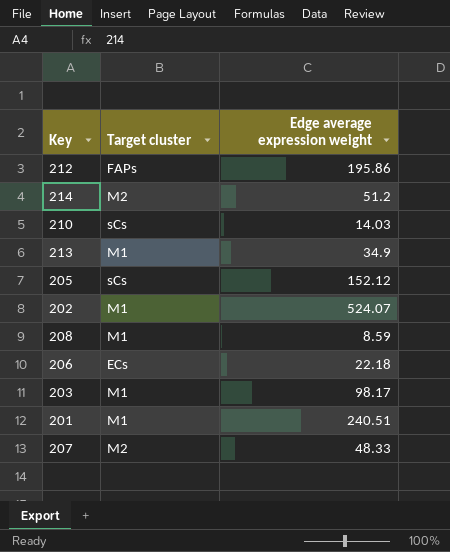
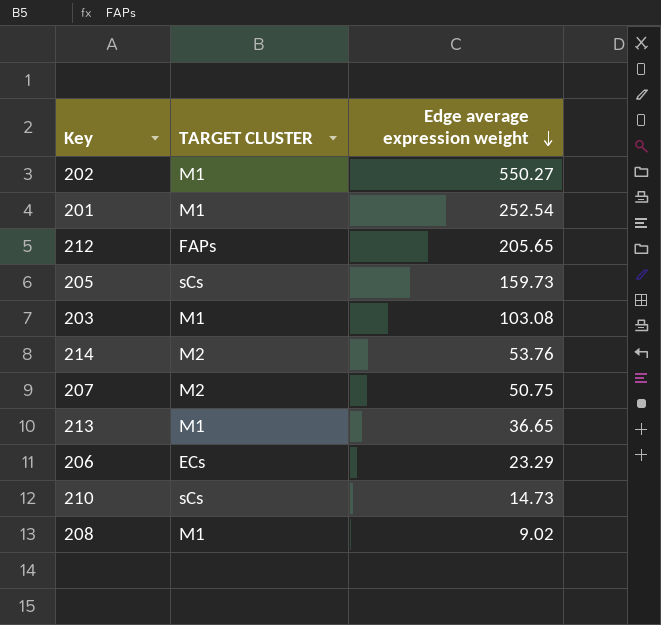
row order: none -> Edge average expression weight descending
column name: Target cluster -> TARGET CLUSTER
202 | Edge average expression weight: 524.07 -> 550.27
201 | Edge average expression weight: 240.51 -> 252.54
212 | Edge average expression weight: 195.86 -> 205.65
205 | Edge average expression weight: 152.12 -> 159.73
203 | Edge average expression weight: 98.17 -> 103.08
214 | Edge average expression weight: 51.2 -> 53.76
207 | Edge average expression weight: 48.33 -> 50.75
213 | Edge average expression weight: 34.9 -> 36.65
206 | Edge average expression weight: 22.18 -> 23.29
210 | Edge average expression weight: 14.03 -> 14.73
208 | Edge average expression weight: 8.59 -> 9.02

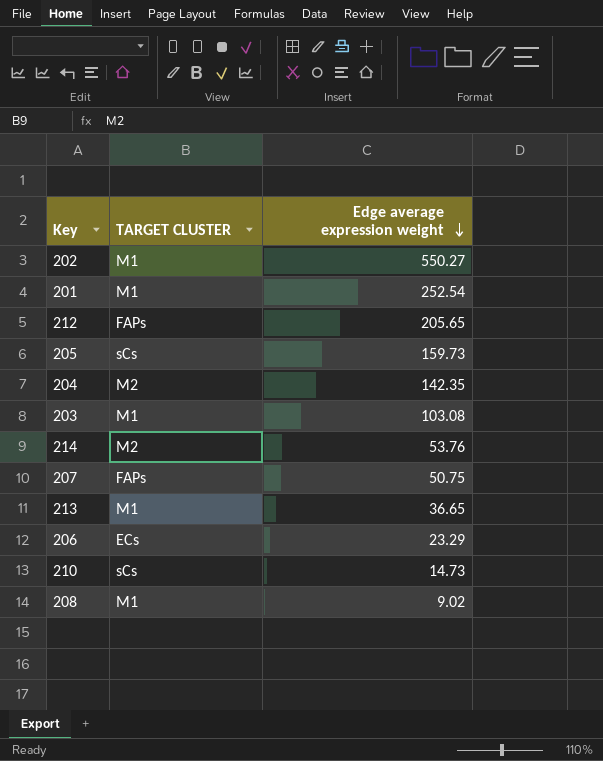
row 204: none -> M2 | 142.35
207 | TARGET CLUSTER: M2 -> FAPs

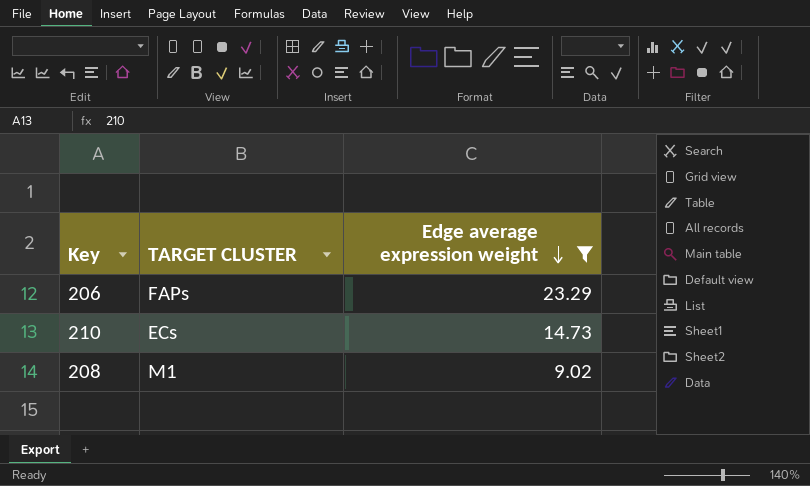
filter: none -> Edge average expression weight <= 23.29
206 | TARGET CLUSTER: ECs -> FAPs
210 | TARGET CLUSTER: sCs -> ECs

